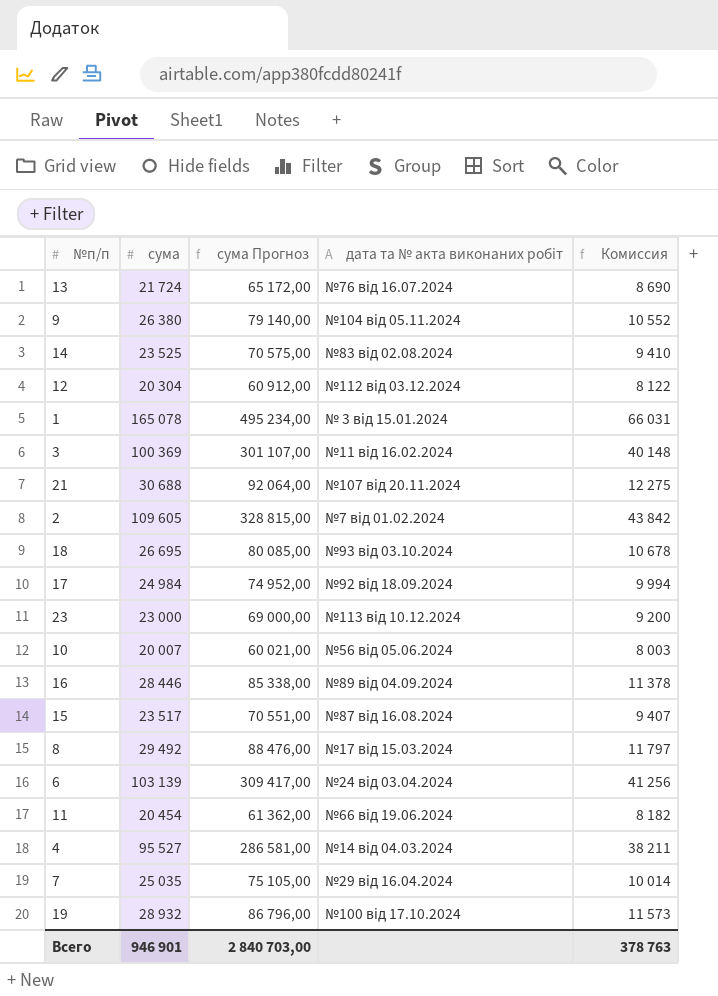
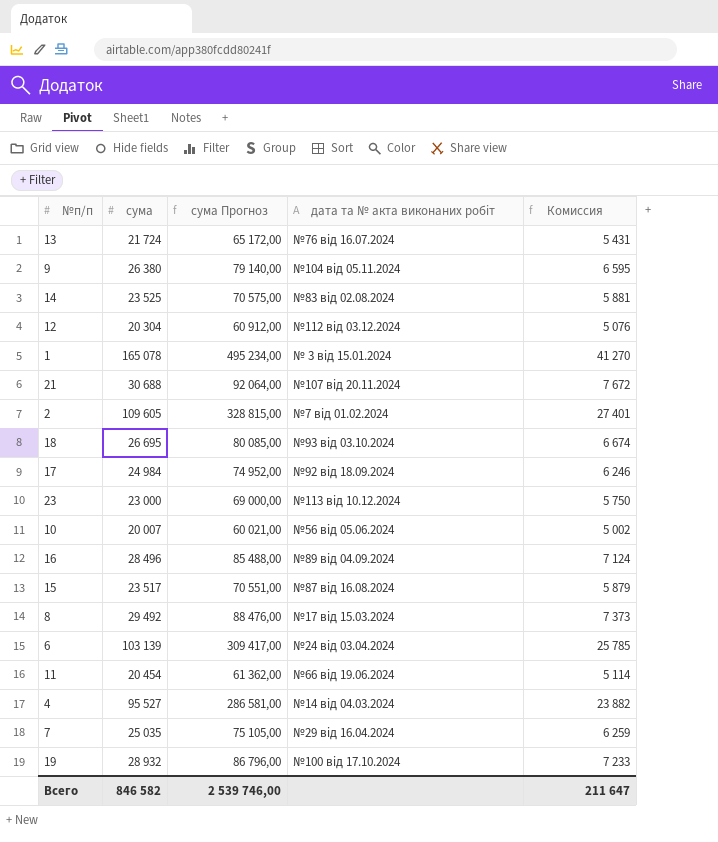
column Комиссия | formula: [сума] * 0,4 -> [сума] * 0,25
row 3: 100 369 | 301 107,00 | №11 від 16.02.2024 | 40 148 -> none
16 | сума: 28 446 -> 28 496
16 | сума Прогноз: 85 338,00 -> 85 488,00
Всего | сума: 946 901 -> 846 582
Всего | сума Прогноз: 2 840 703,00 -> 2 539 746,00
Всего | Комиссия: 378 763 -> 211 647

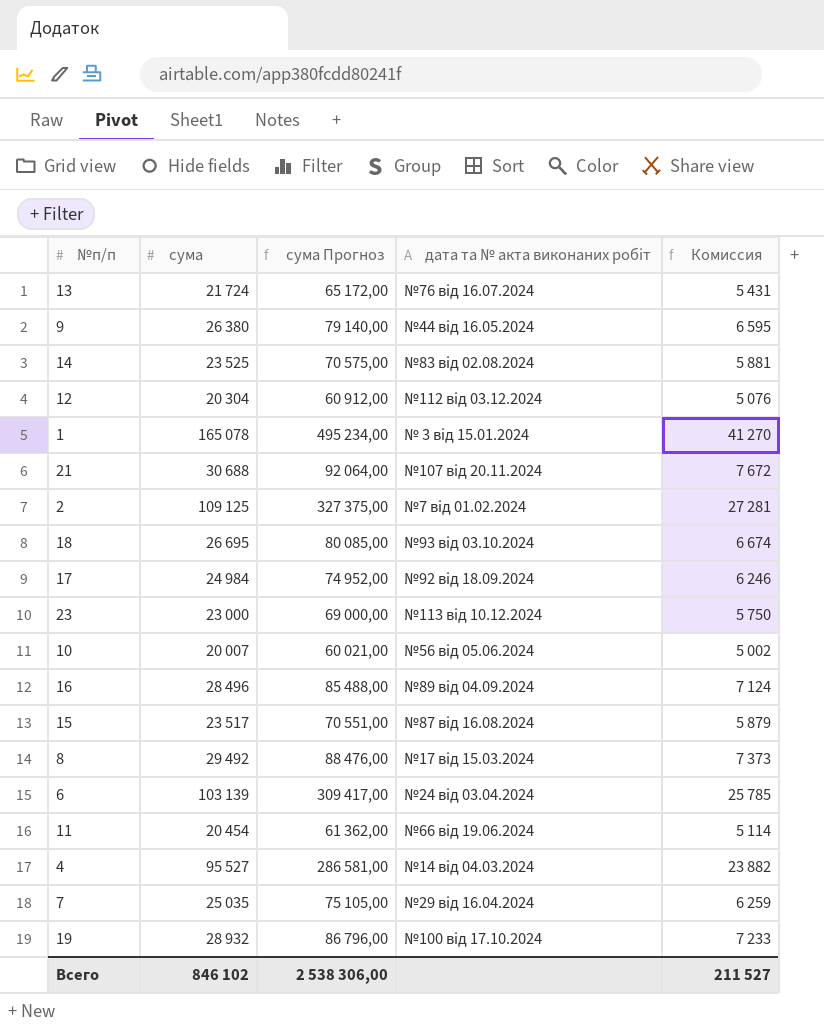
9 | дата та № акта виконаних робіт: №104 від 05.11.2024 -> №44 від 16.05.2024
2 | сума: 109 605 -> 109 125
2 | сума Прогноз: 328 815,00 -> 327 375,00
2 | Комиссия: 27 401 -> 27 281
Всего | сума: 846 582 -> 846 102
Всего | сума Прогноз: 2 539 746,00 -> 2 538 306,00
Всего | Комиссия: 211 647 -> 211 527

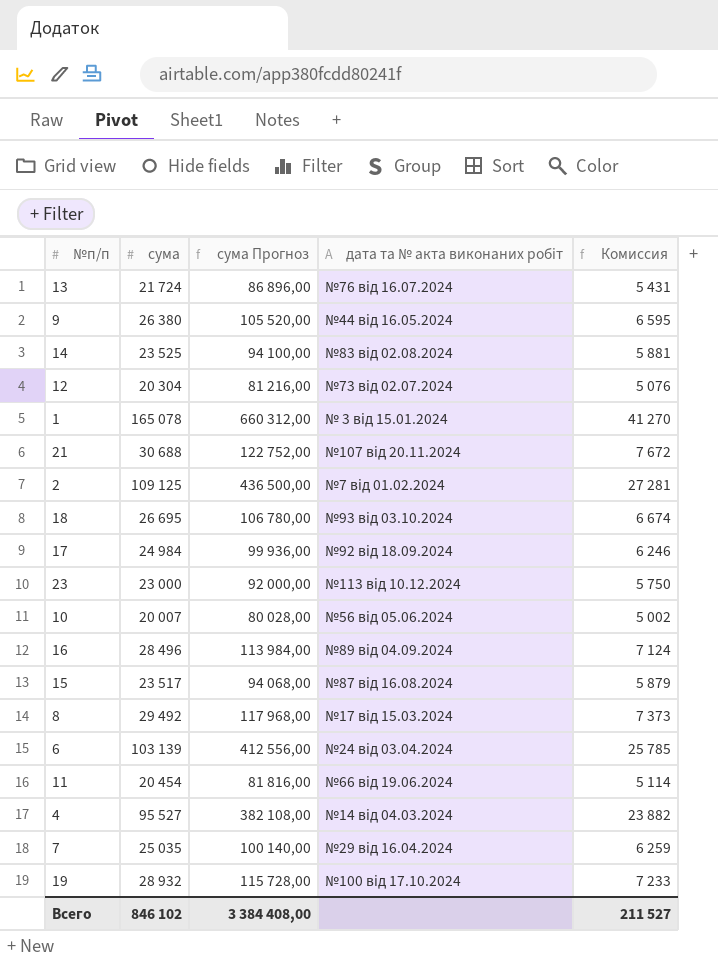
column сума Прогноз | formula: [сума] * 3 -> [сума] * 4
12 | дата та № акта виконаних робіт: №112 від 03.12.2024 -> №73 від 02.07.2024
Всего | сума Прогноз: 2 538 306,00 -> 3 384 408,00

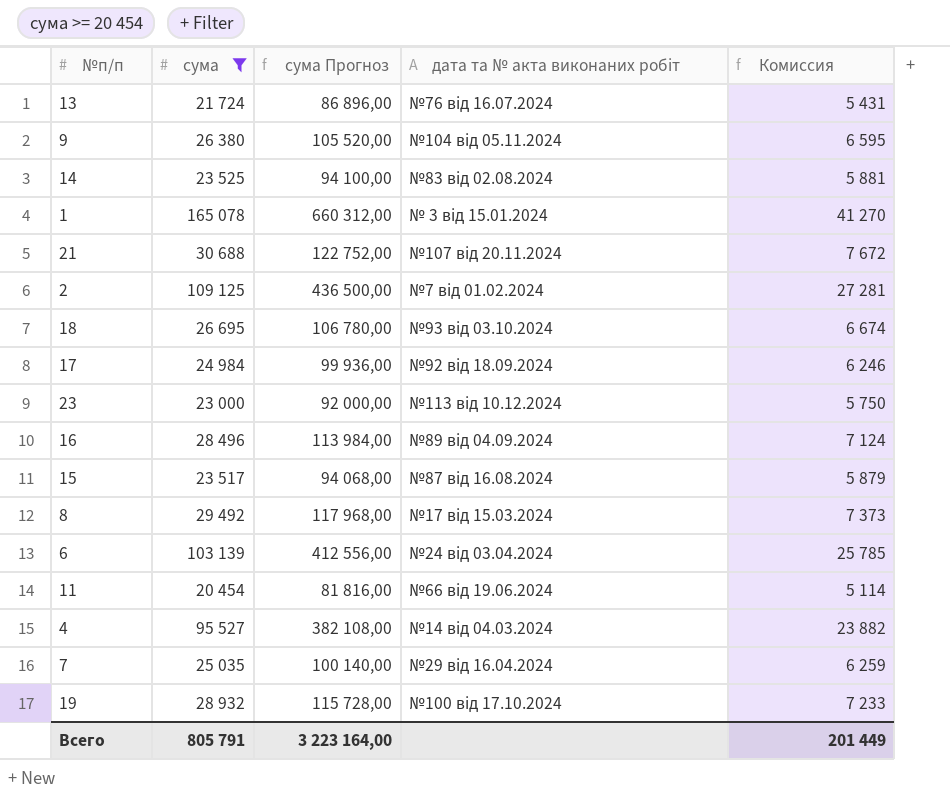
filter: none -> сума >= 20 454
9 | дата та № акта виконаних робіт: №44 від 16.05.2024 -> №104 від 05.11.2024
Всего | сума: 846 102 -> 805 791
Всего | сума Прогноз: 3 384 408,00 -> 3 223 164,00
Всего | Комиссия: 211 527 -> 201 449

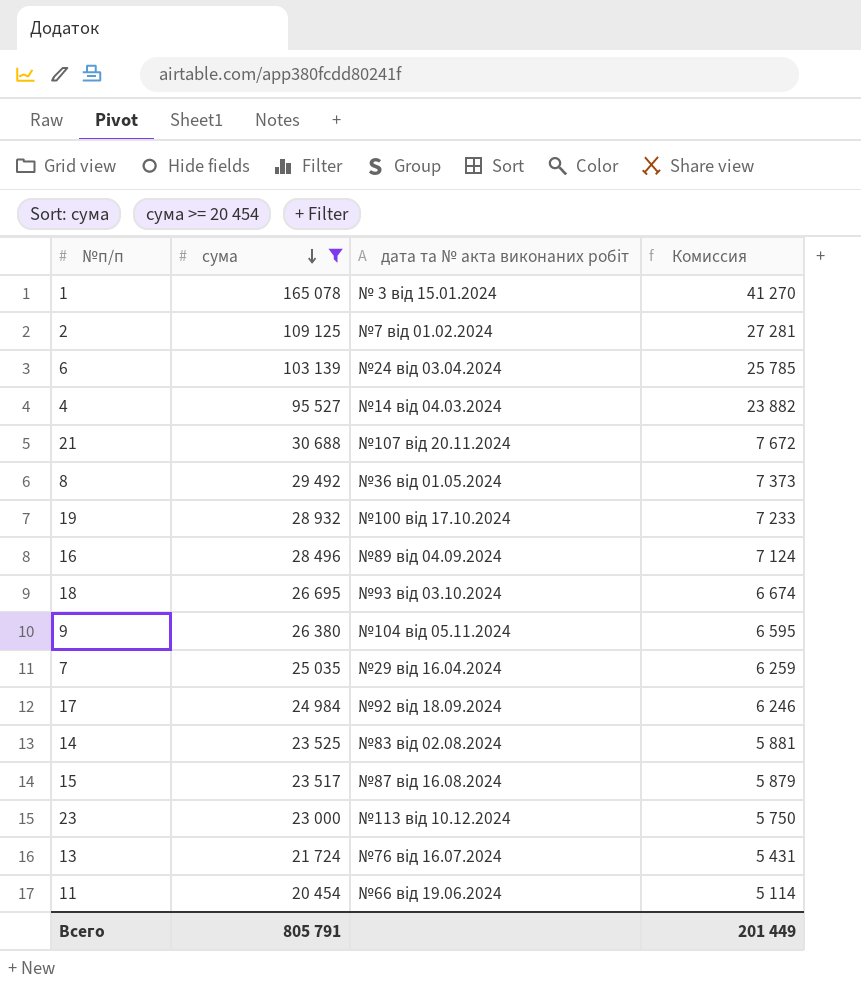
row order: none -> сума descending
column сума Прогноз | formula: [сума] * 4 -> none
8 | дата та № акта виконаних робіт: №17 від 15.03.2024 -> №36 від 01.05.2024

